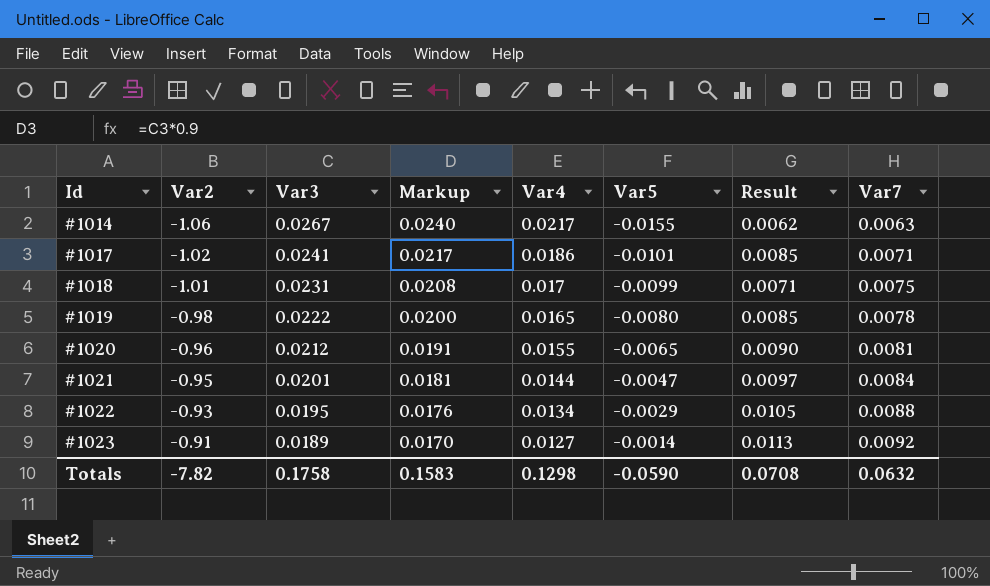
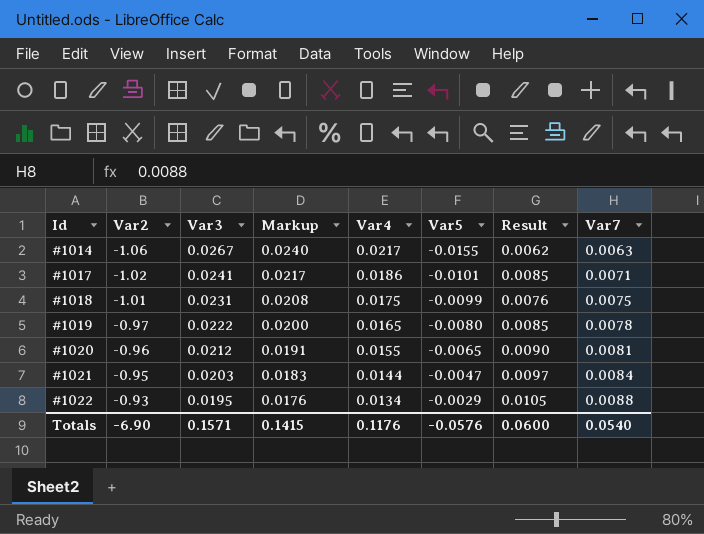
row #1023: -0.91 | 0.0189 | 0.0170 | 0.0127 | -0.0014 | 0.0113 | 0.0092 -> none
#1018 | Var4: 0.017 -> 0.0175
#1018 | Result: 0.0071 -> 0.0076
#1019 | Var2: -0.98 -> -0.97
#1021 | Var3: 0.0201 -> 0.0203
#1021 | Markup: 0.0181 -> 0.0183
Totals | Var2: -7.82 -> -6.90
Totals | Var3: 0.1758 -> 0.1571
Totals | Markup: 0.1583 -> 0.1415
Totals | Var4: 0.1298 -> 0.1176
Totals | Var5: -0.0590 -> -0.0576
Totals | Result: 0.0708 -> 0.0600
Totals | Var7: 0.0632 -> 0.0540

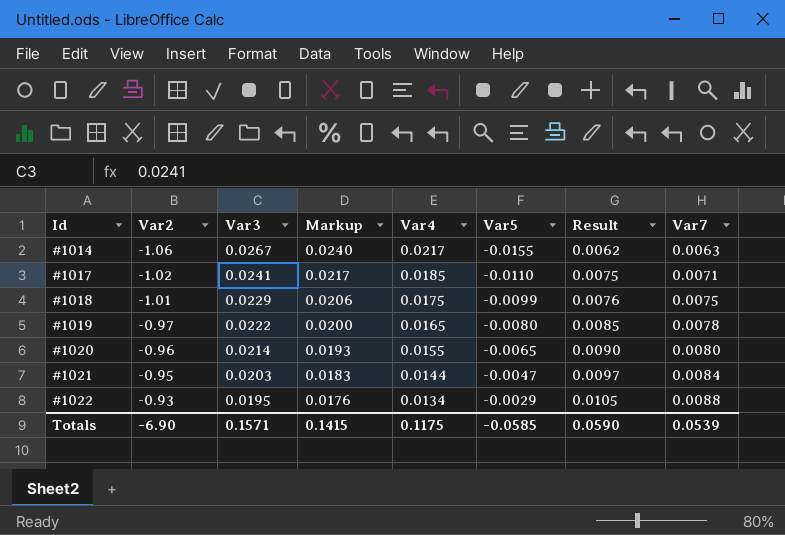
#1017 | Var4: 0.0186 -> 0.0185
#1017 | Var5: -0.0101 -> -0.0110
#1017 | Result: 0.0085 -> 0.0075
#1018 | Var3: 0.0231 -> 0.0229
#1018 | Markup: 0.0208 -> 0.0206
#1020 | Var3: 0.0212 -> 0.0214
#1020 | Markup: 0.0191 -> 0.0193
#1020 | Var7: 0.0081 -> 0.0080
Totals | Var4: 0.1176 -> 0.1175
Totals | Var5: -0.0576 -> -0.0585
Totals | Result: 0.0600 -> 0.0590
Totals | Var7: 0.0540 -> 0.0539

